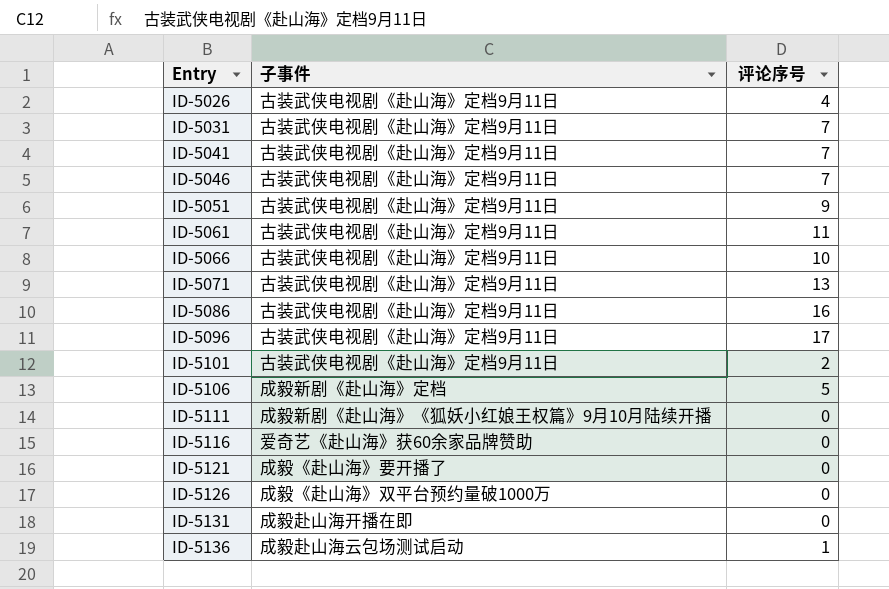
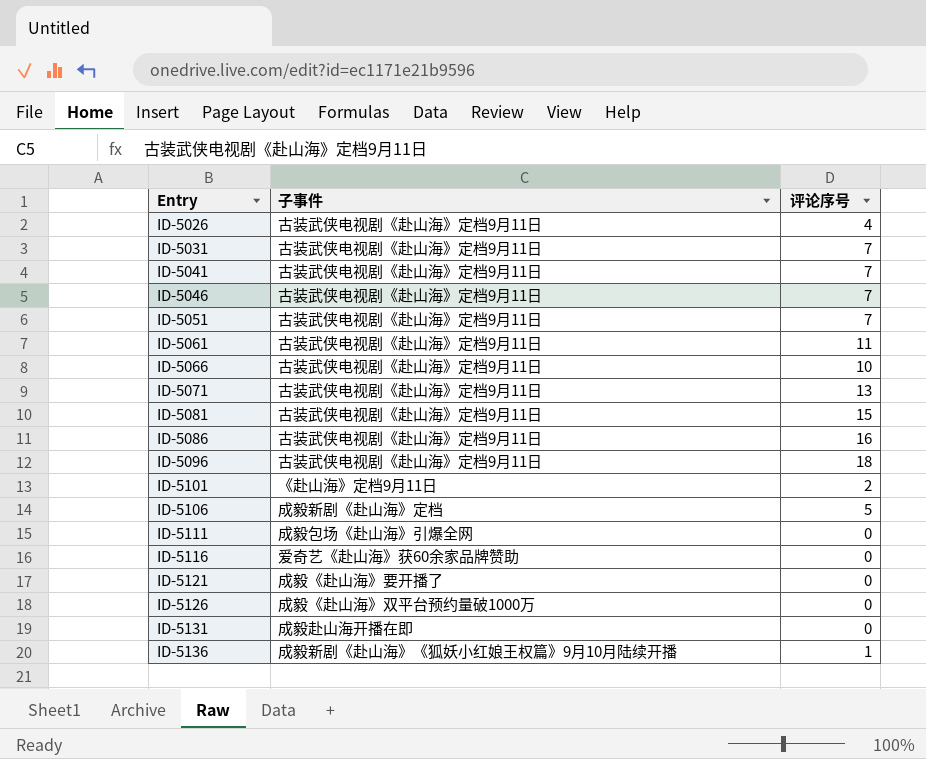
ID-5051 | 评论序号: 9 -> 7
row ID-5081: none -> 古装武侠电视剧《赴山海》定档9月11日 | 15
ID-5096 | 评论序号: 17 -> 18
ID-5101 | 子事件: 古装武侠电视剧《赴山海》定档9月11日 -> 《赴山海》定档9月11日
ID-5111 | 子事件: 成毅新剧《赴山海》《狐妖小红娘王权篇》9月10月陆续开播 -> 成毅包场《赴山海》引爆全网
ID-5136 | 子事件: 成毅赴山海云包场测试启动 -> 成毅新剧《赴山海》《狐妖小红娘王权篇》9月10月陆续开播

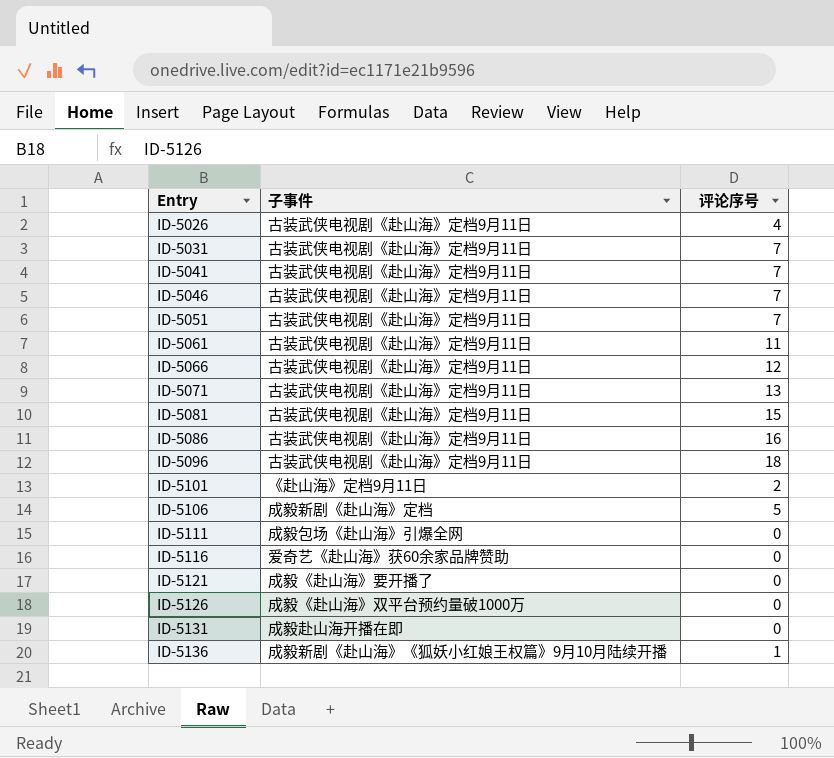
ID-5066 | 评论序号: 10 -> 12

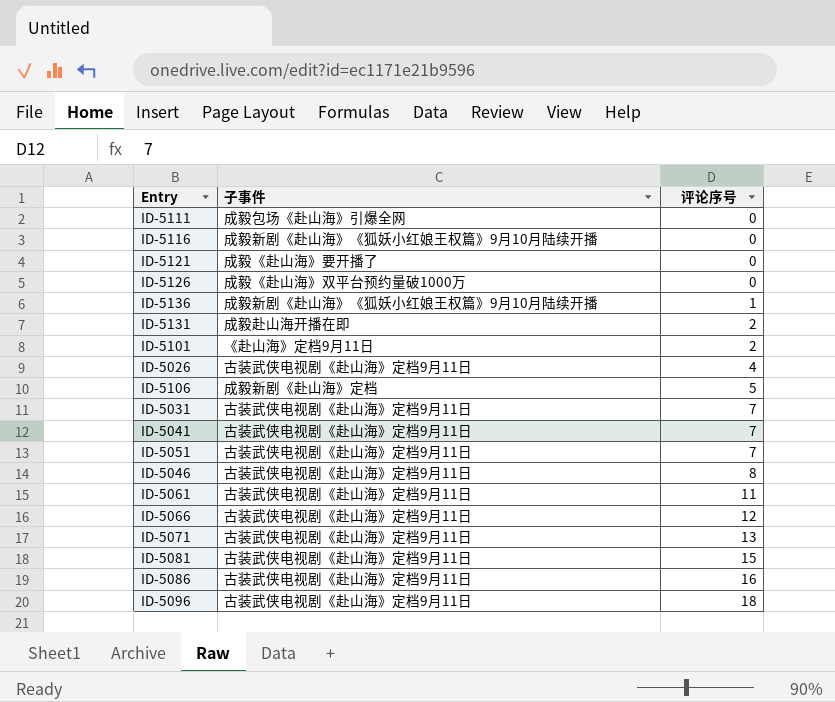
row order: Entry ascending -> 评论序号 ascending
ID-5116 | 子事件: 爱奇艺《赴山海》获60余家品牌赞助 -> 成毅新剧《赴山海》《狐妖小红娘王权篇》9月10月陆续开播
ID-5131 | 评论序号: 0 -> 2
ID-5046 | 评论序号: 7 -> 8

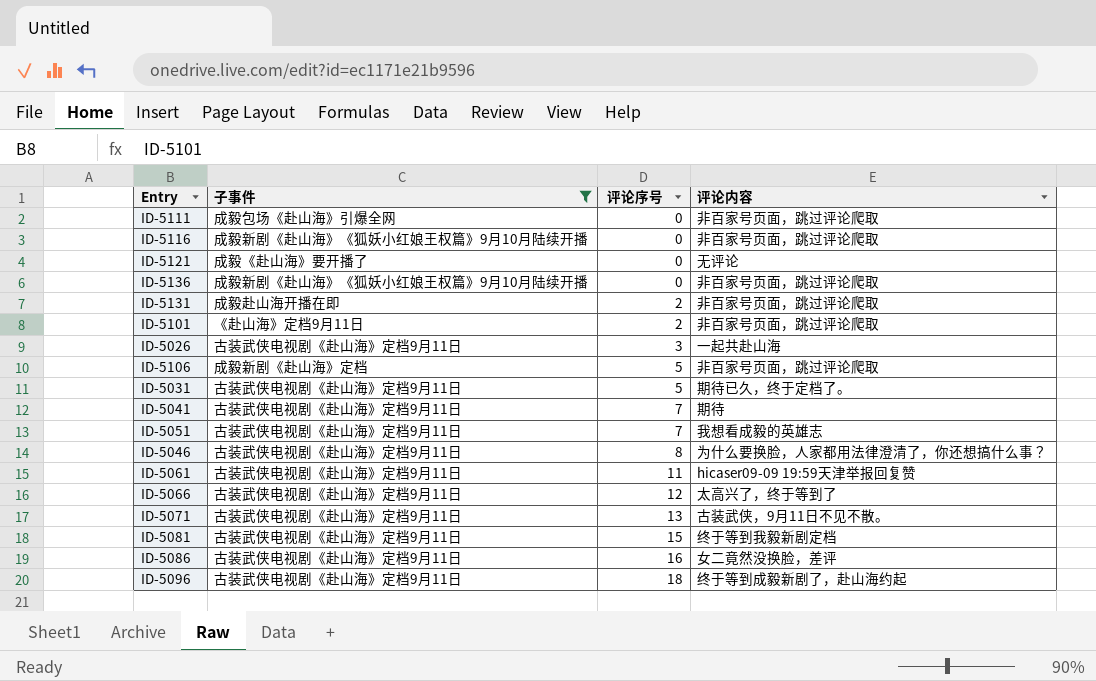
filter: none -> 子事件 != 成毅《赴山海》双平台预约量破1000万
column 评论内容 | position: none -> 4
ID-5136 | 评论序号: 1 -> 0
ID-5026 | 评论序号: 4 -> 3
ID-5031 | 评论序号: 7 -> 5

